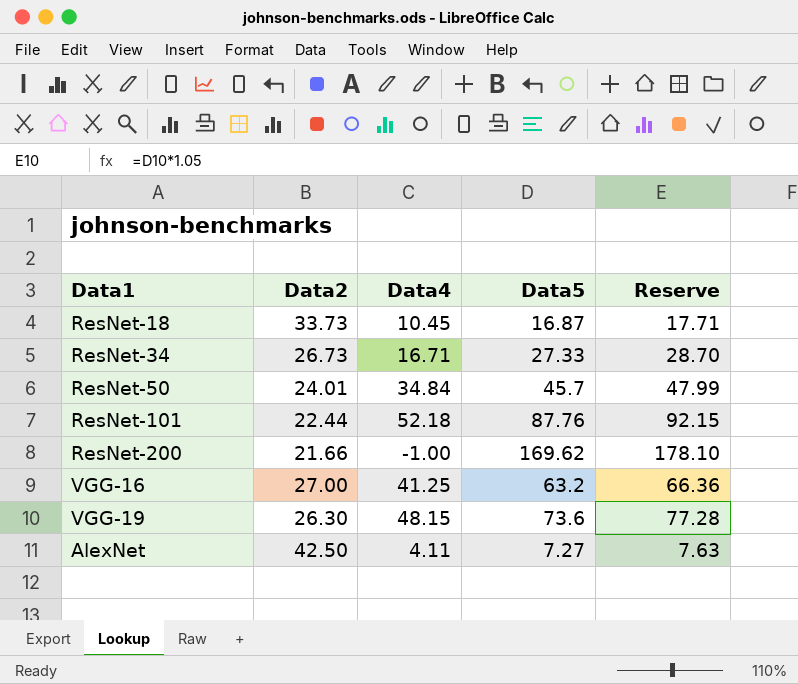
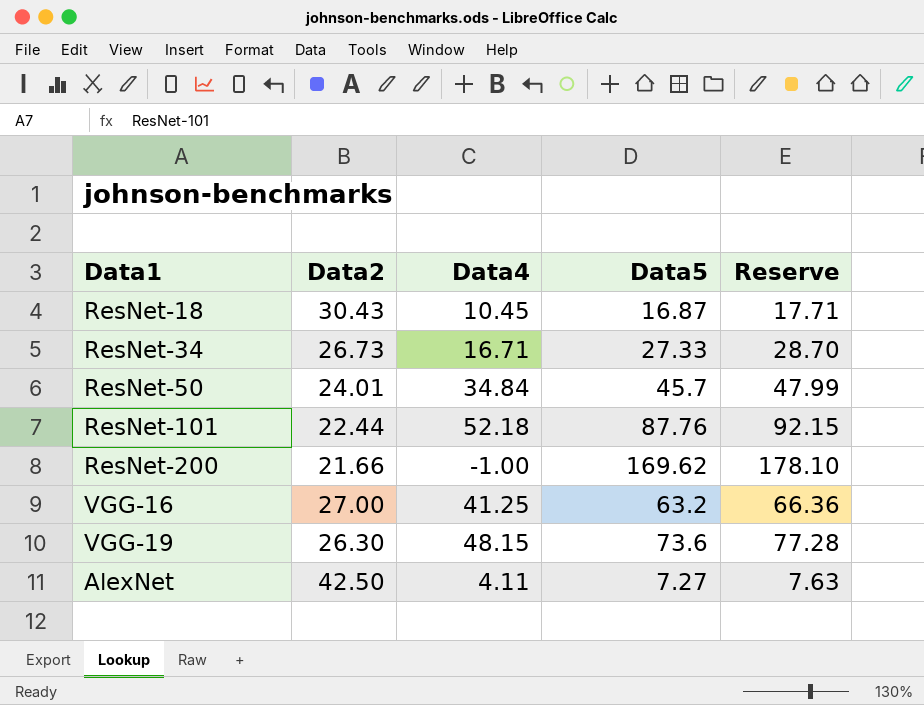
ResNet-18 | Data2: 33.73 -> 30.43

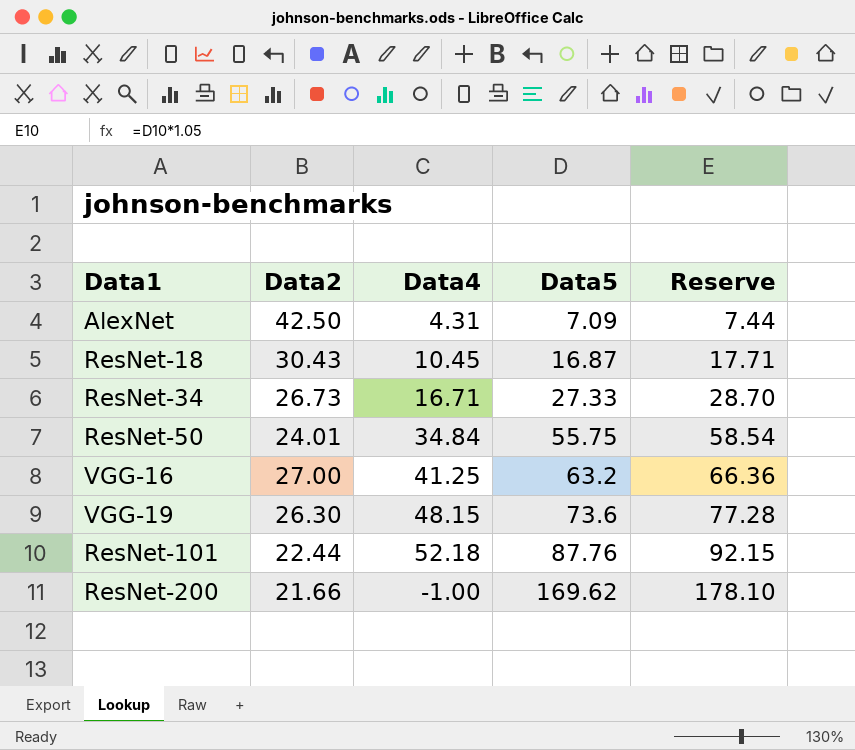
row order: none -> Data5 ascending
AlexNet | Data4: 4.11 -> 4.31
AlexNet | Data5: 7.27 -> 7.09
AlexNet | Reserve: 7.63 -> 7.44
ResNet-50 | Data5: 45.7 -> 55.75
ResNet-50 | Reserve: 47.99 -> 58.54

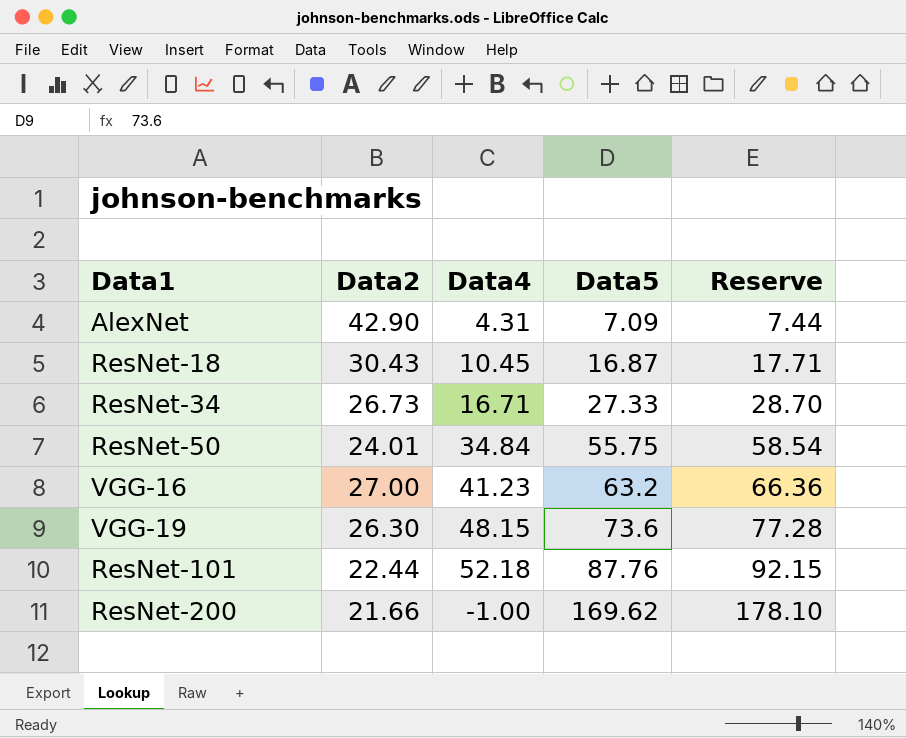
AlexNet | Data2: 42.50 -> 42.90
VGG-16 | Data4: 41.25 -> 41.23

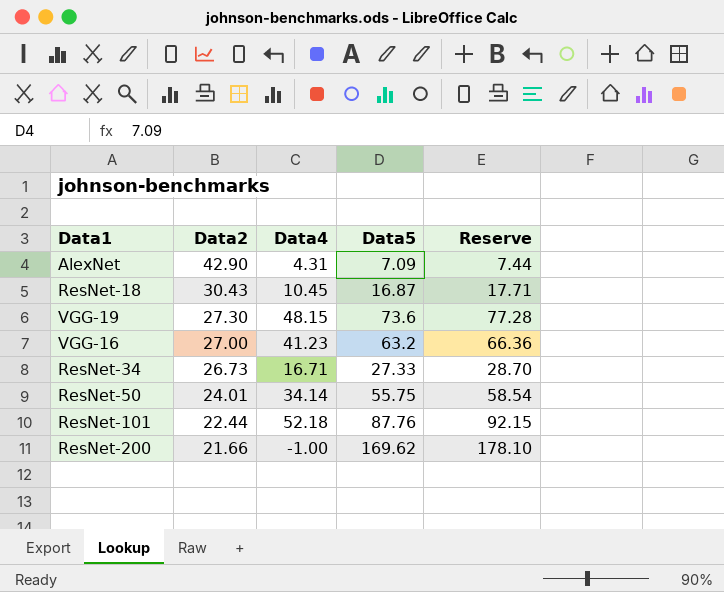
row order: Data5 ascending -> Data2 descending
VGG-19 | Data2: 26.30 -> 27.30
ResNet-50 | Data4: 34.84 -> 34.14

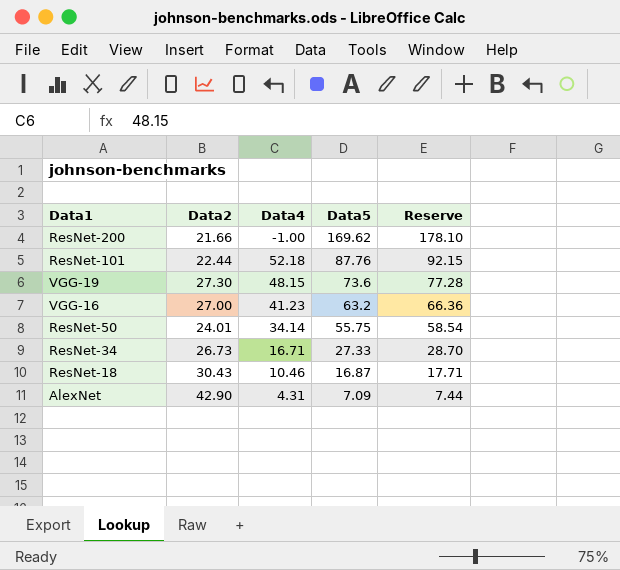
row order: Data2 descending -> Data5 descending
ResNet-18 | Data4: 10.45 -> 10.46

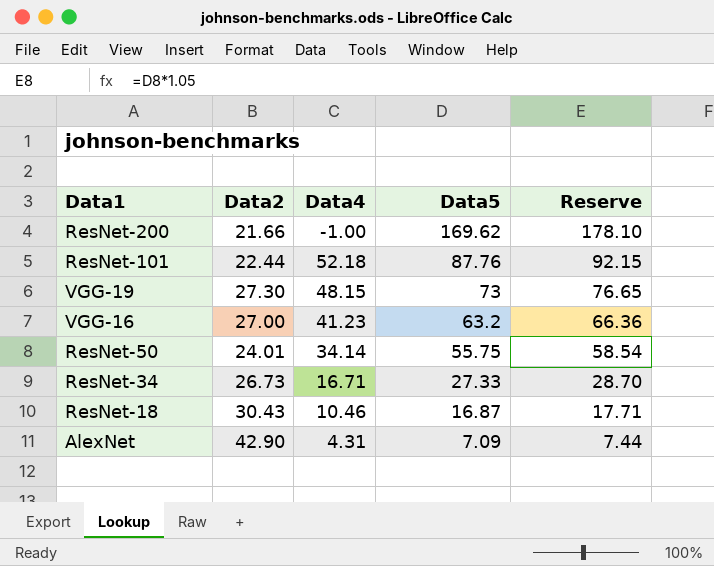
VGG-19 | Data5: 73.6 -> 73
VGG-19 | Reserve: 77.28 -> 76.65

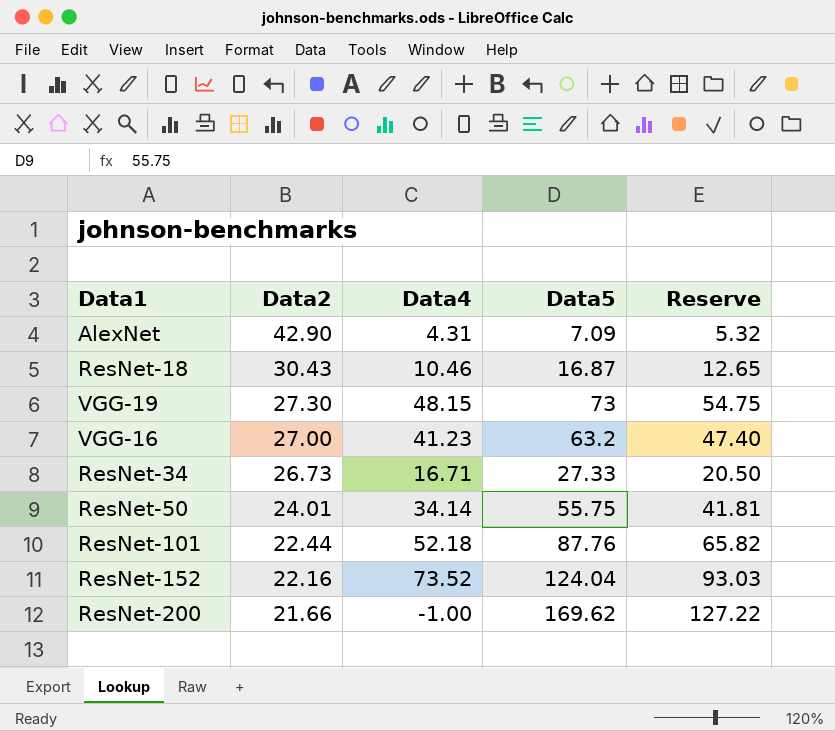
row order: Data5 descending -> Data2 descending
column Reserve | formula: [Data5] * 1.05 -> [Data5] * 0.75
row ResNet-152: none -> 22.16 | 73.52 | 124.04 | 93.03

